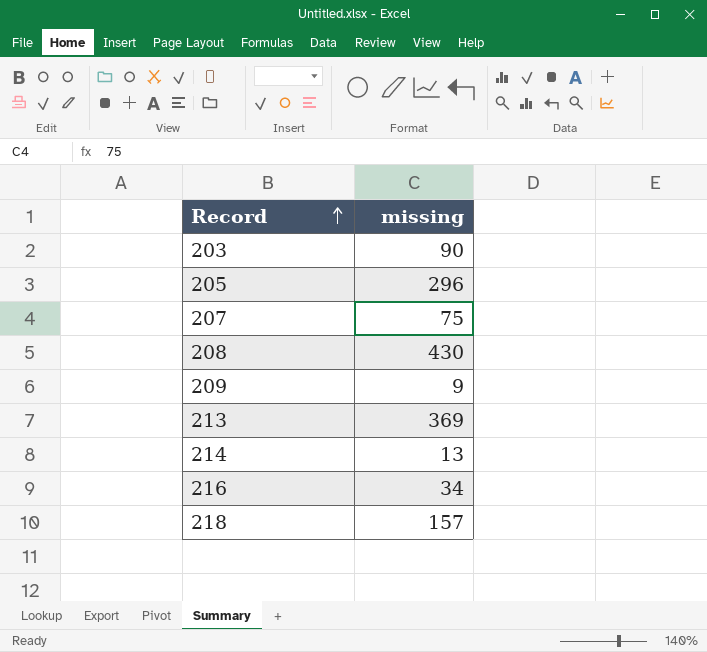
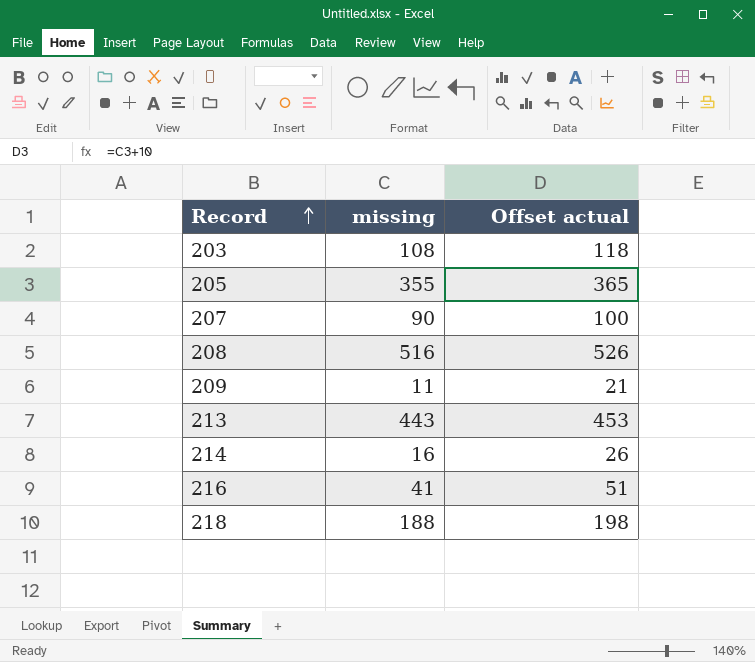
column Offset actual | formula: none -> [missing] + 10
203 | missing: 90 -> 108
205 | missing: 296 -> 355
207 | missing: 75 -> 90
208 | missing: 430 -> 516
209 | missing: 9 -> 11
213 | missing: 369 -> 443
214 | missing: 13 -> 16
216 | missing: 34 -> 41
218 | missing: 157 -> 188

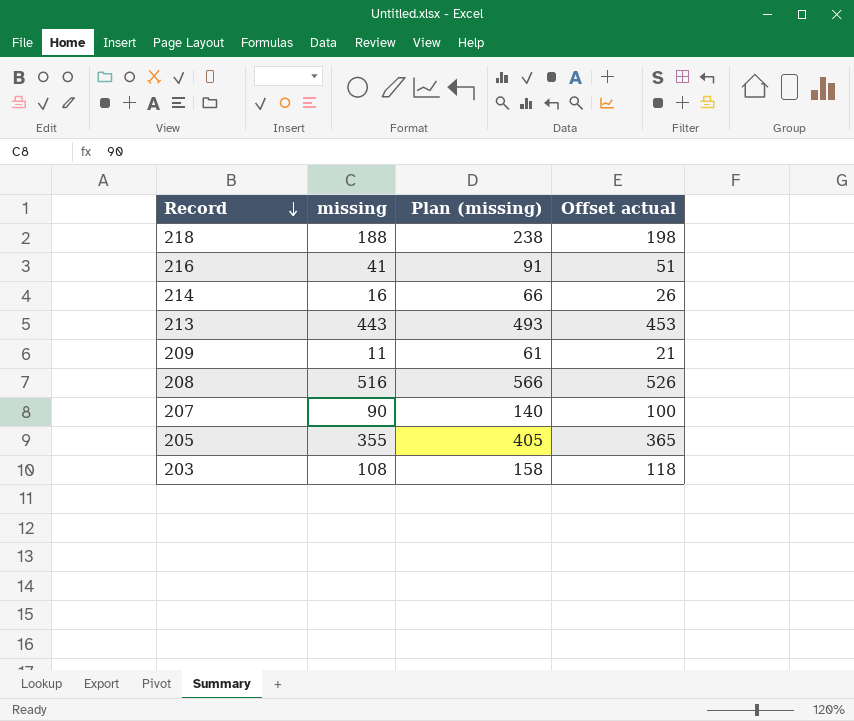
row order: Record ascending -> Record descending
column Plan (missing) | formula: none -> [missing] + 50

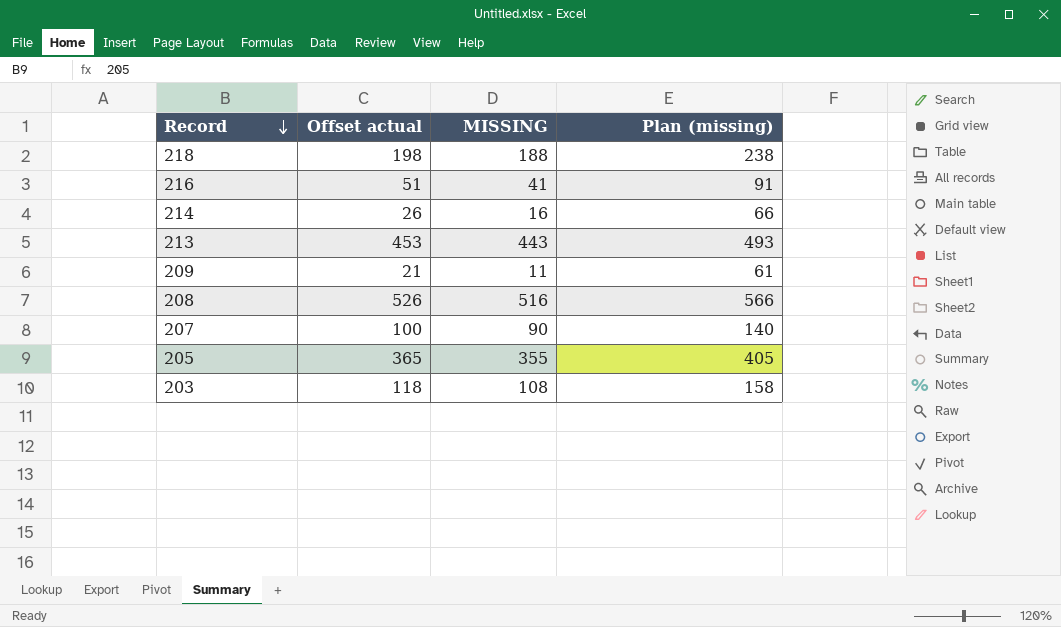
column Offset actual | position: 4 -> 2
column name: missing -> MISSING

